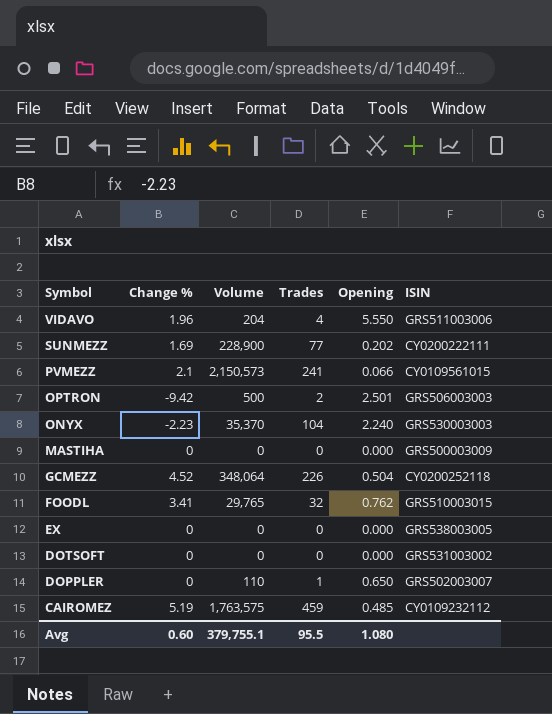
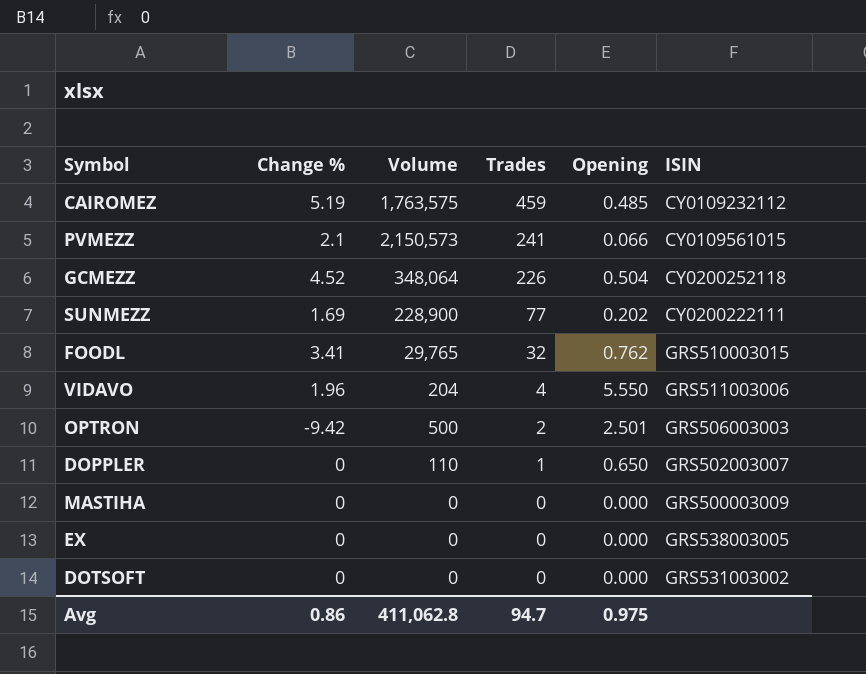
row order: Symbol descending -> Trades descending
row ONYX: -2.23 | 35,370 | 104 | 2.240 | GRS530003003 -> none
Avg | Change %: 0.60 -> 0.86
Avg | Volume: 379,755.1 -> 411,062.8
Avg | Trades: 95.5 -> 94.7
Avg | Opening: 1.080 -> 0.975

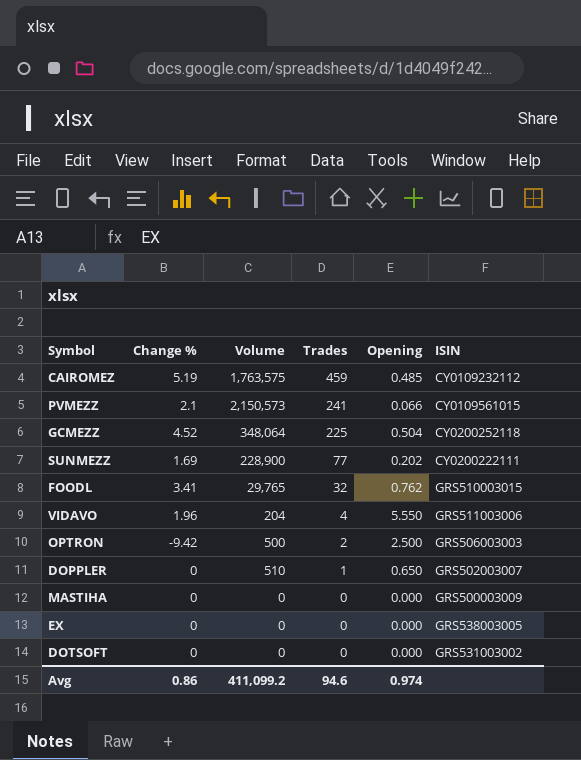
GCMEZZ | Trades: 226 -> 225
OPTRON | Opening: 2.501 -> 2.500
DOPPLER | Volume: 110 -> 510
Avg | Volume: 411,062.8 -> 411,099.2
Avg | Trades: 94.7 -> 94.6
Avg | Opening: 0.975 -> 0.974

